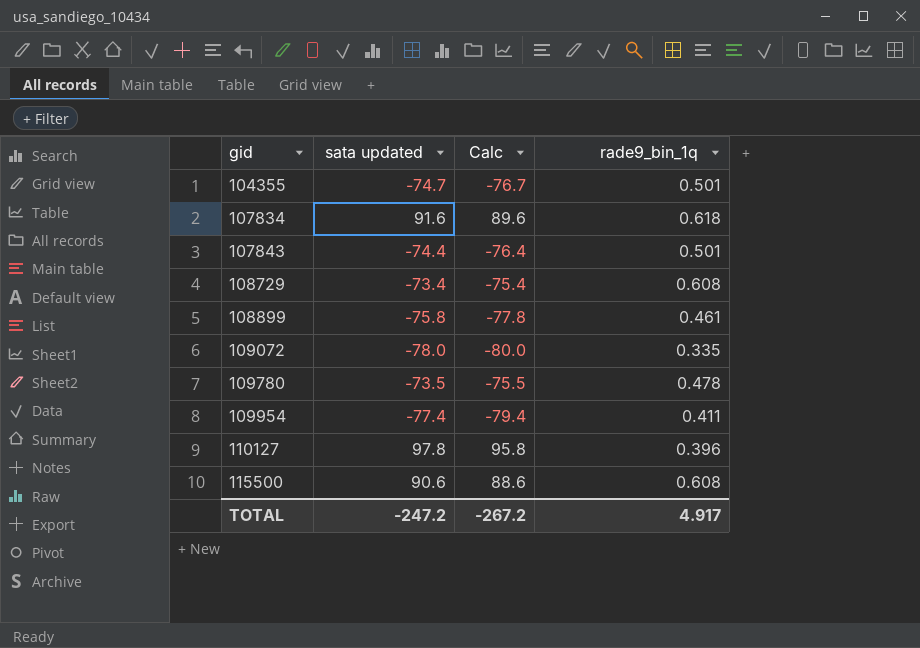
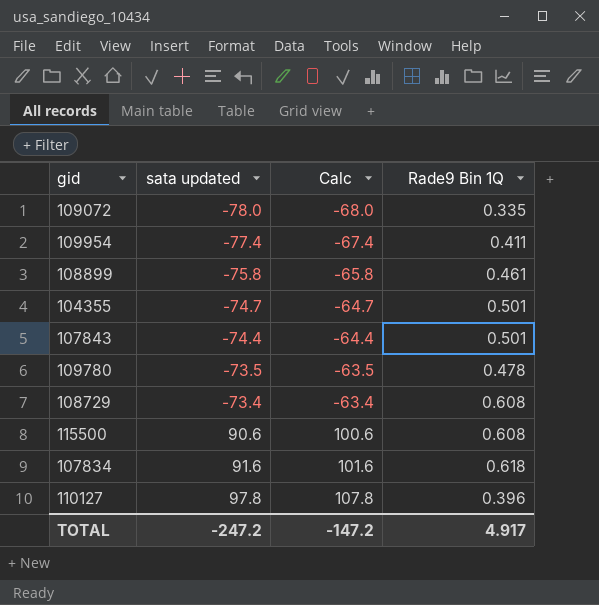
row order: gid ascending -> sata updated ascending
column Calc | formula: [sata updated] - 2 -> [sata updated] + 10
column name: rade9_bin_1q -> Rade9 Bin 1Q
TOTAL | Calc: -267.2 -> -147.2

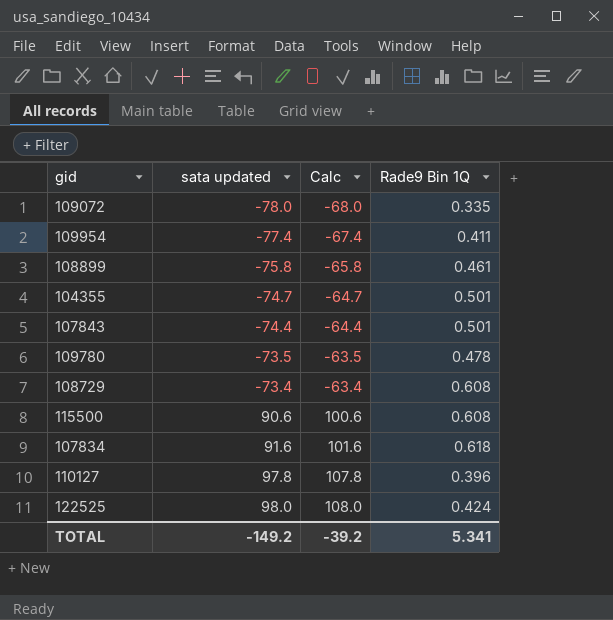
row 122525: none -> 98.0 | 108.0 | 0.424
TOTAL | sata updated: -247.2 -> -149.2
TOTAL | Calc: -147.2 -> -39.2
TOTAL | Rade9 Bin 1Q: 4.917 -> 5.341

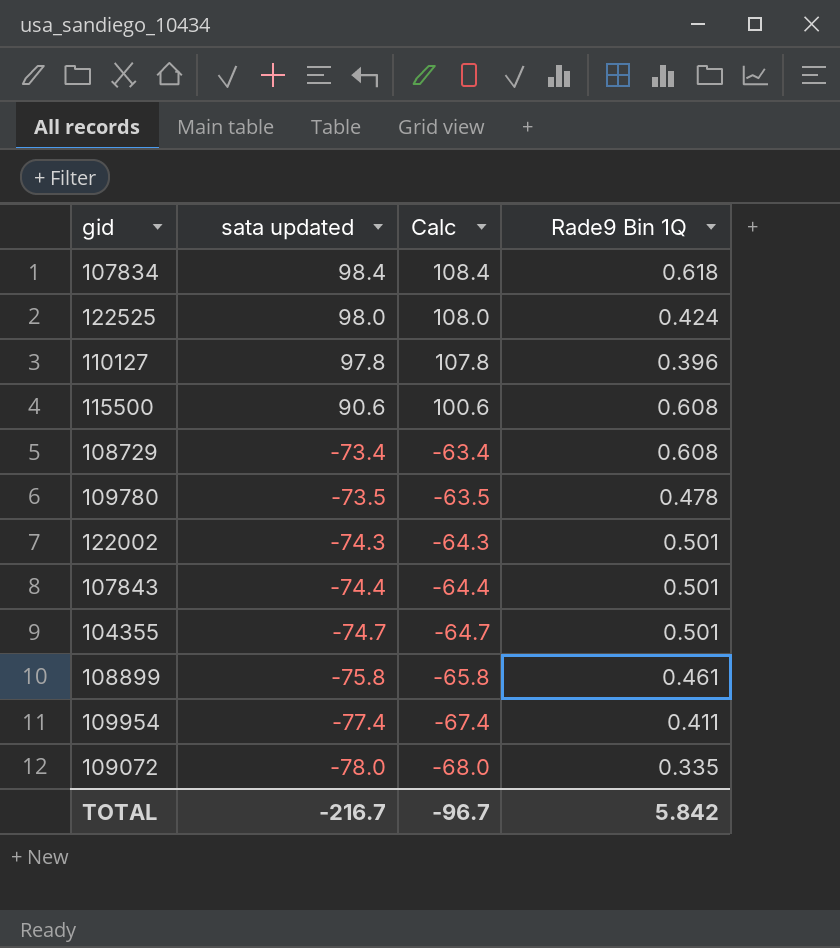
row order: sata updated ascending -> sata updated descending
107834 | sata updated: 91.6 -> 98.4
107834 | Calc: 101.6 -> 108.4
row 122002: none -> -74.3 | -64.3 | 0.501
TOTAL | sata updated: -149.2 -> -216.7
TOTAL | Calc: -39.2 -> -96.7
TOTAL | Rade9 Bin 1Q: 5.341 -> 5.842

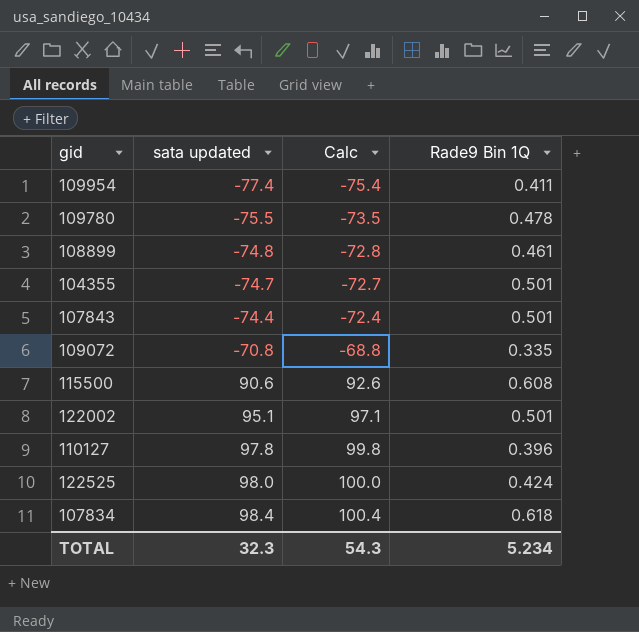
row order: sata updated descending -> sata updated ascending
column Calc | formula: [sata updated] + 10 -> [sata updated] + 2
row 108729: -73.4 | -63.4 | 0.608 -> none
109780 | sata updated: -73.5 -> -75.5
108899 | sata updated: -75.8 -> -74.8
109072 | sata updated: -78.0 -> -70.8
122002 | sata updated: -74.3 -> 95.1
TOTAL | sata updated: -216.7 -> 32.3
TOTAL | Calc: -96.7 -> 54.3
TOTAL | Rade9 Bin 1Q: 5.842 -> 5.234

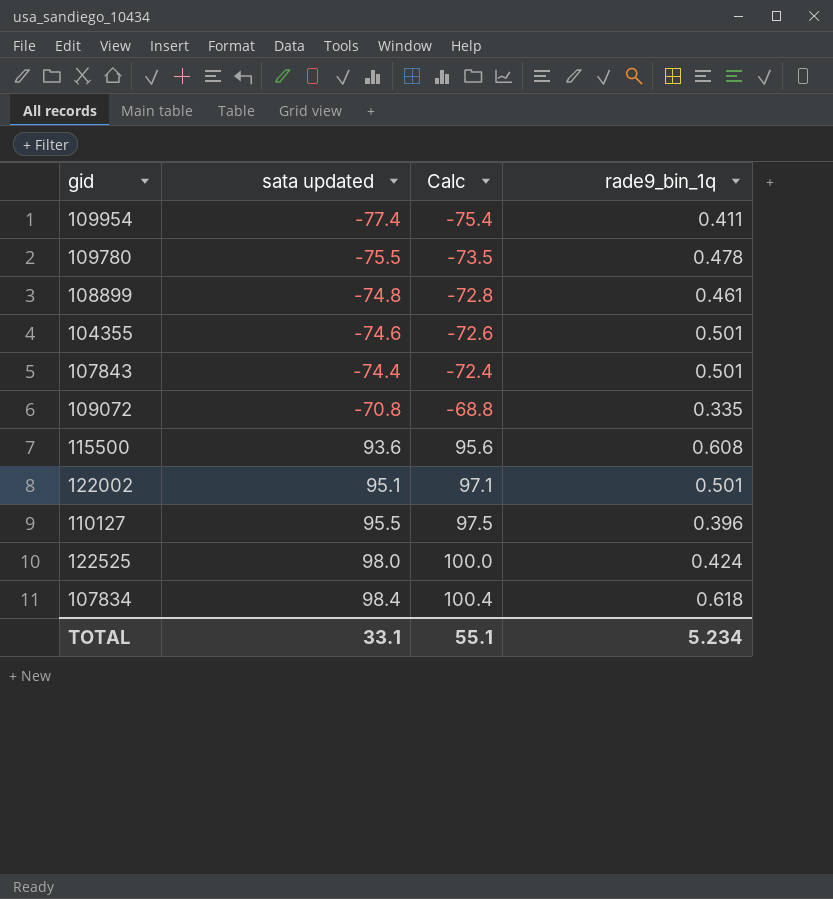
column name: Rade9 Bin 1Q -> rade9_bin_1q
104355 | sata updated: -74.7 -> -74.6
104355 | Calc: -72.7 -> -72.6
115500 | sata updated: 90.6 -> 93.6
115500 | Calc: 92.6 -> 95.6
110127 | sata updated: 97.8 -> 95.5
110127 | Calc: 99.8 -> 97.5
TOTAL | sata updated: 32.3 -> 33.1
TOTAL | Calc: 54.3 -> 55.1

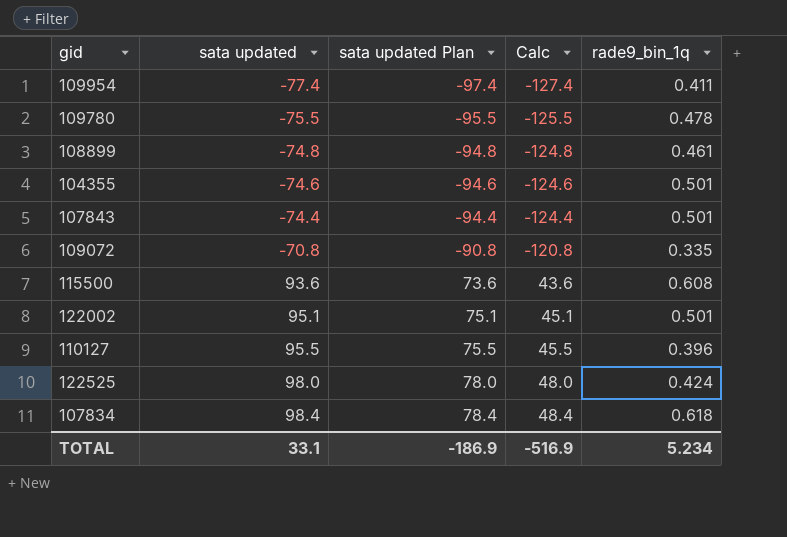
column sata updated Plan | formula: none -> [sata updated] - 20
column Calc | formula: [sata updated] + 2 -> [sata updated] - 50
TOTAL | Calc: 55.1 -> -516.9

